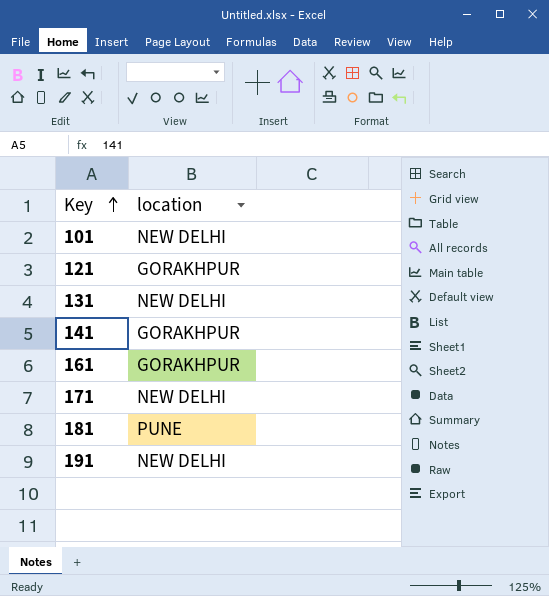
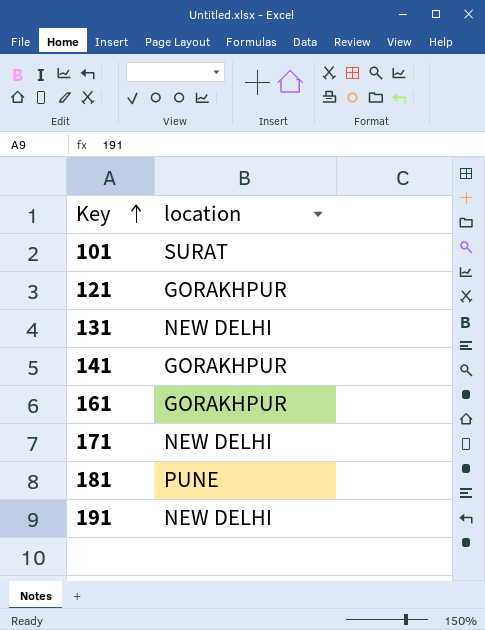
101 | location: NEW DELHI -> SURAT

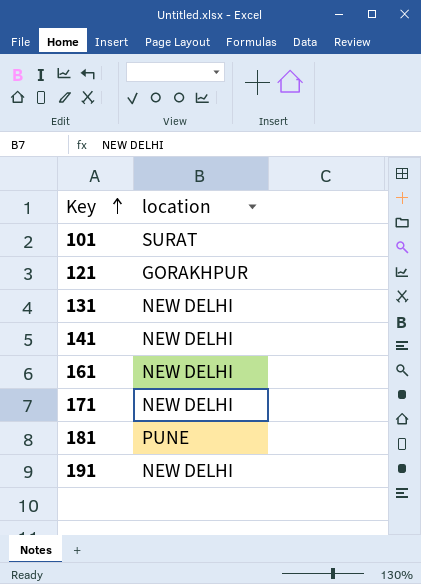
141 | location: GORAKHPUR -> NEW DELHI
161 | location: GORAKHPUR -> NEW DELHI

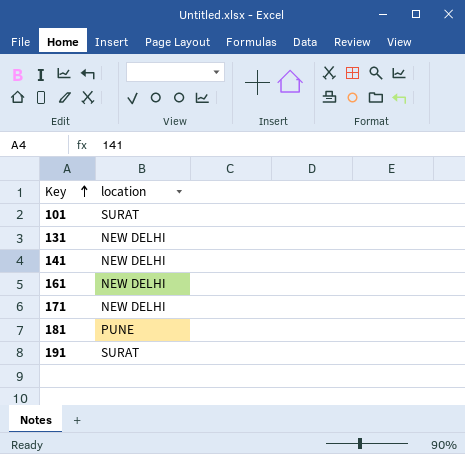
row 121: GORAKHPUR -> none
191 | location: NEW DELHI -> SURAT

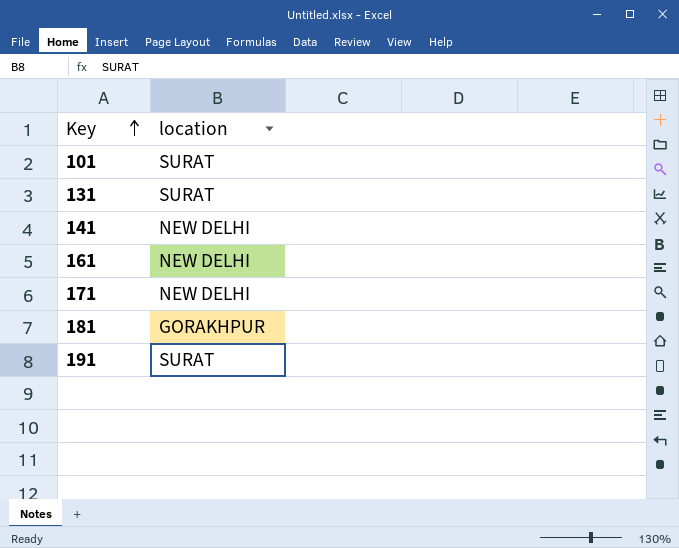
131 | location: NEW DELHI -> SURAT
181 | location: PUNE -> GORAKHPUR

